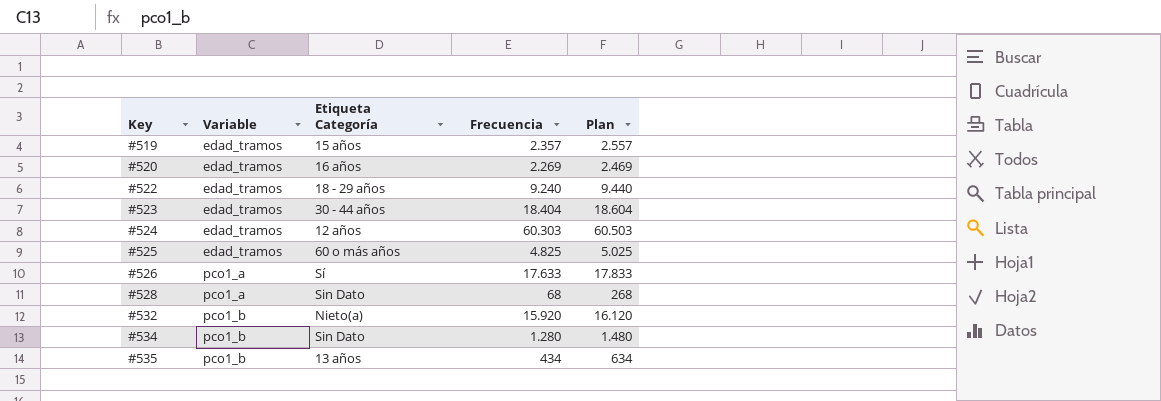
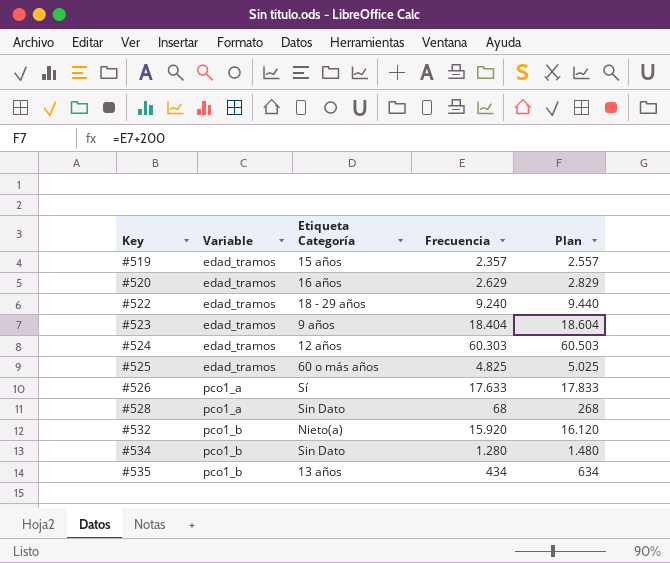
#520 | Frecuencia: 2.269 -> 2.629
#520 | Plan: 2.469 -> 2.829
#523 | Etiqueta Categoría: 30 - 44 años -> 9 años

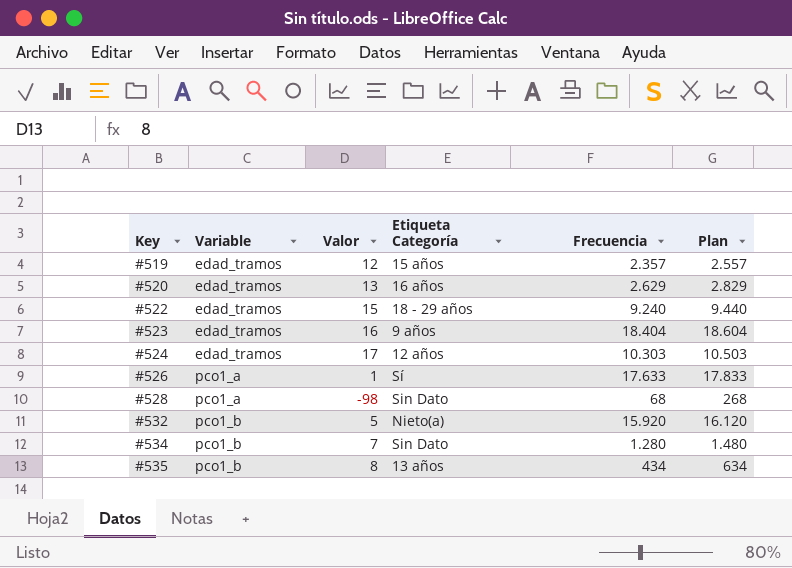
column Valor | position: none -> 3
row #525: edad_tramos | 60 o más años | 4.825 | 5.025 -> none
#524 | Frecuencia: 60.303 -> 10.303
#524 | Plan: 60.503 -> 10.503

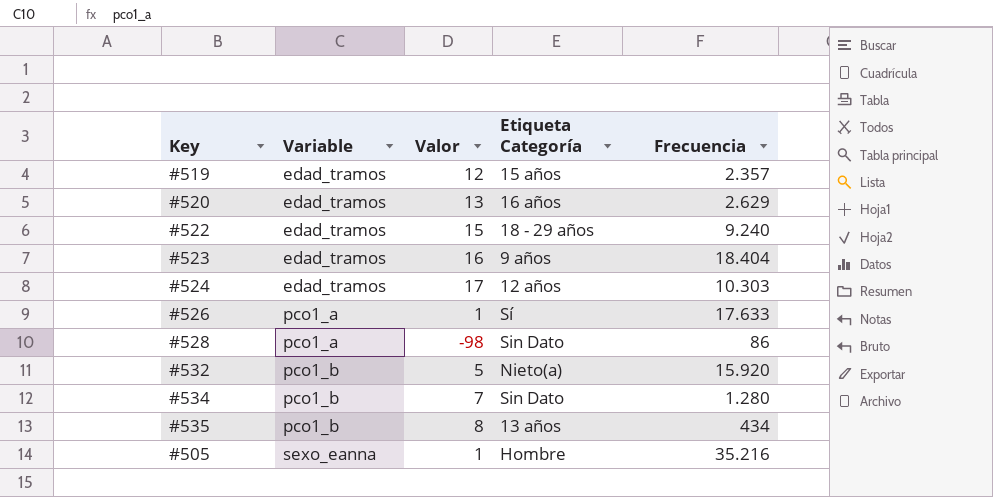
column Plan | formula: [Frecuencia] + 200 -> none
#528 | Frecuencia: 68 -> 86
row #505: none -> sexo_eanna | 1 | Hombre | 35.216

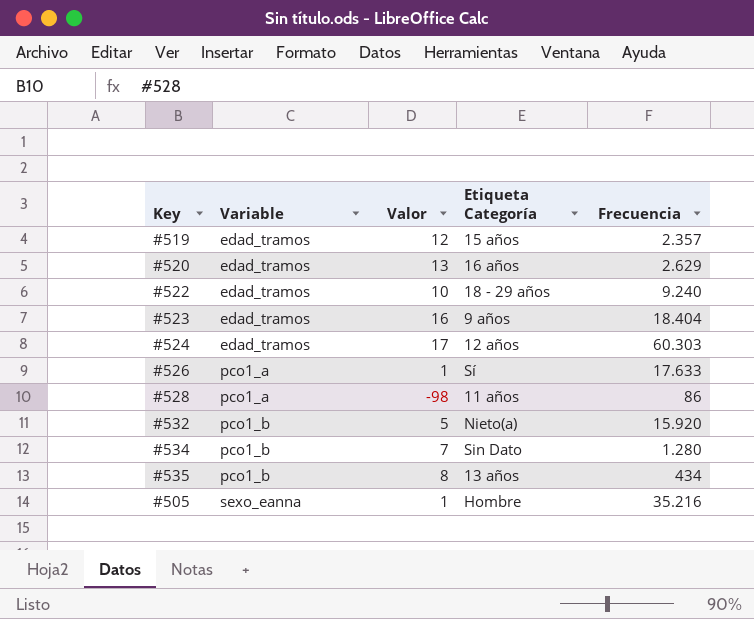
#522 | Valor: 15 -> 10
#524 | Frecuencia: 10.303 -> 60.303
#528 | Etiqueta Categoría: Sin Dato -> 11 años

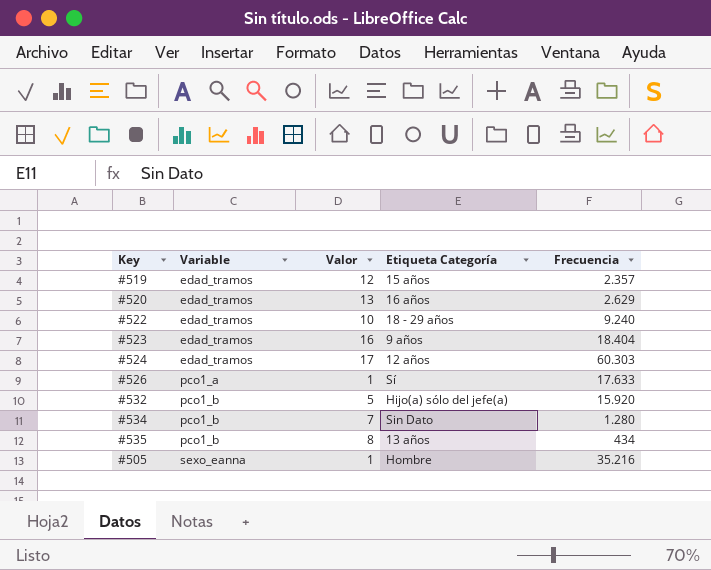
row #528: pco1_a | -98 | 11 años | 86 -> none
#532 | Etiqueta Categoría: Nieto(a) -> Hijo(a) sólo del jefe(a)

